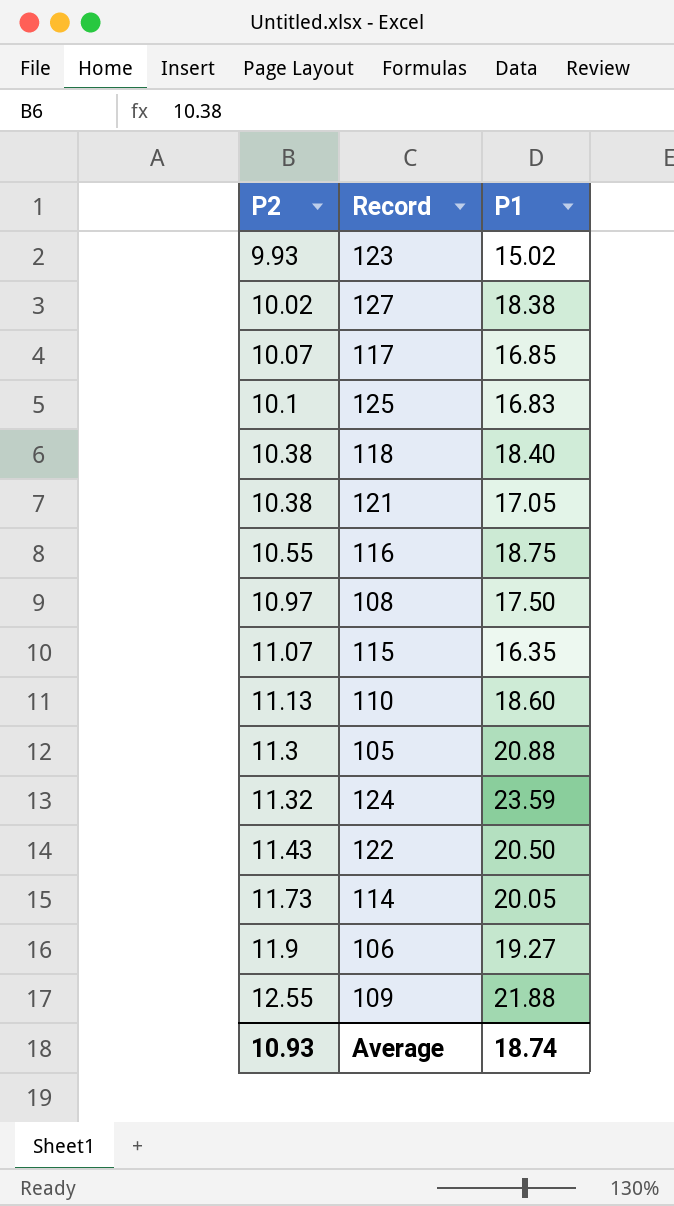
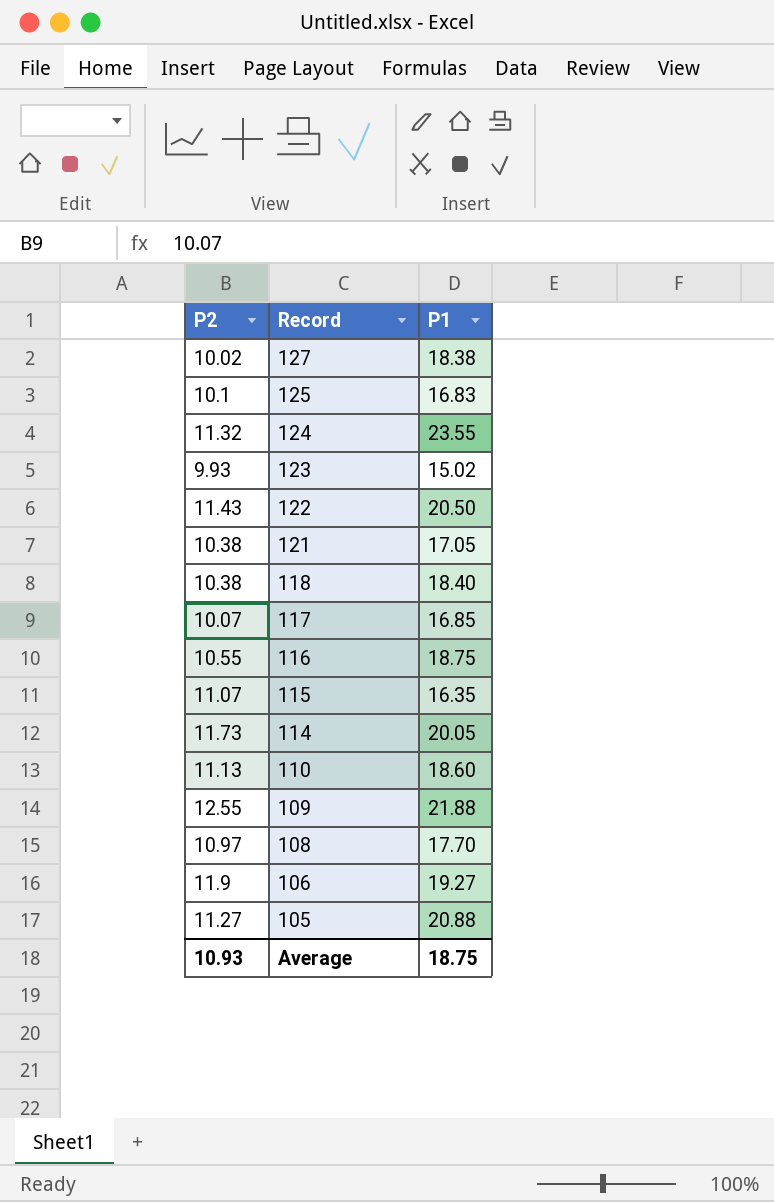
row order: P2 ascending -> Record descending
124 | P1: 23.59 -> 23.55
108 | P1: 17.50 -> 17.70
105 | P2: 11.3 -> 11.27
Average | P1: 18.74 -> 18.75

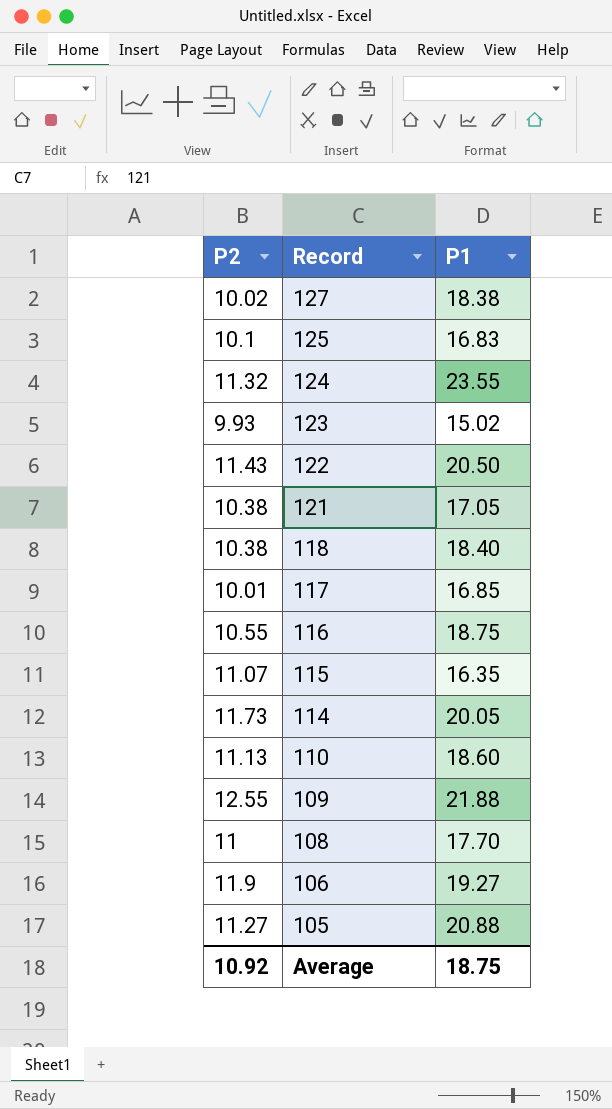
117 | P2: 10.07 -> 10.01
108 | P2: 10.97 -> 11
Average | P2: 10.93 -> 10.92

